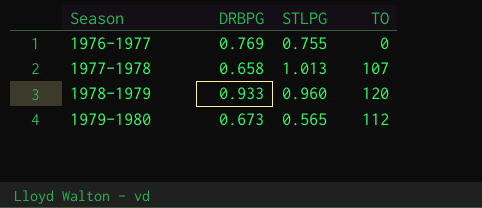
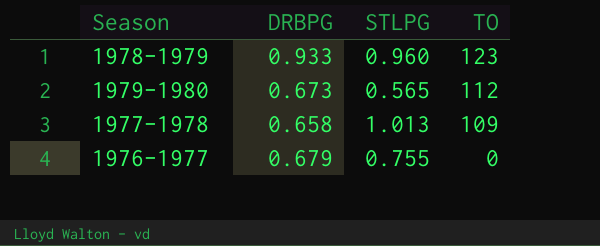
row order: Season ascending -> TO descending
1978-1979 | TO: 120 -> 123
1977-1978 | TO: 107 -> 109
1976-1977 | DRBPG: 0.769 -> 0.679

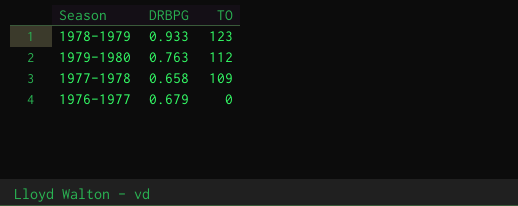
column STLPG | position: 3 -> none
1979-1980 | DRBPG: 0.673 -> 0.763

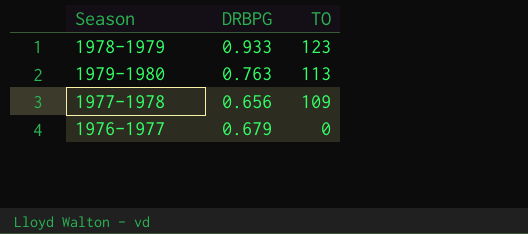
1979-1980 | TO: 112 -> 113
1977-1978 | DRBPG: 0.658 -> 0.656

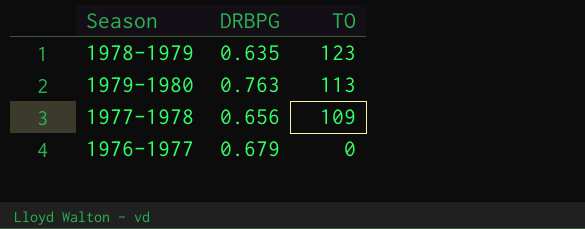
1978-1979 | DRBPG: 0.933 -> 0.635

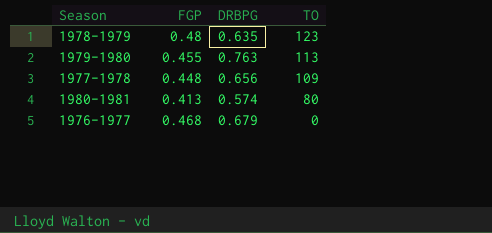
column FGP | position: none -> 2
row 1980-1981: none -> 0.413 | 0.574 | 80

